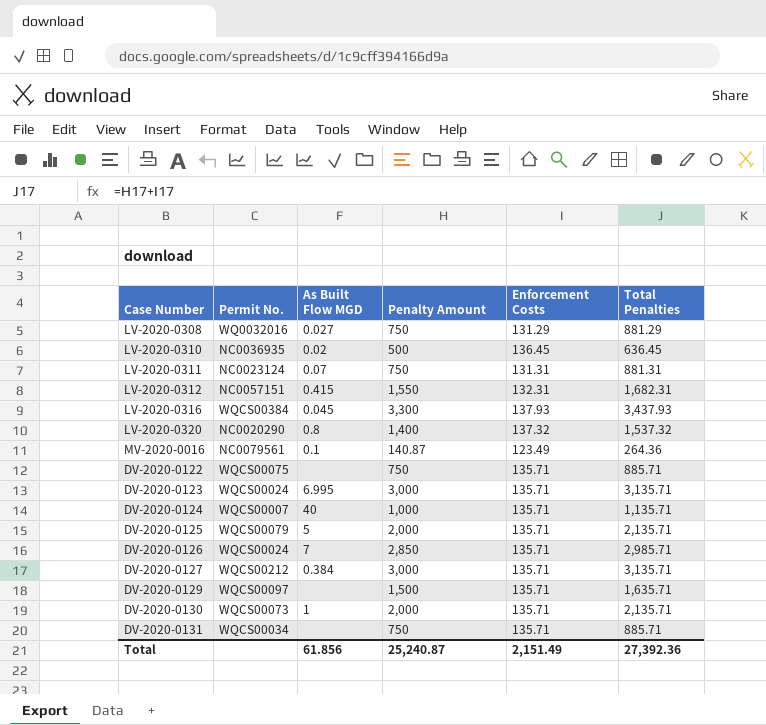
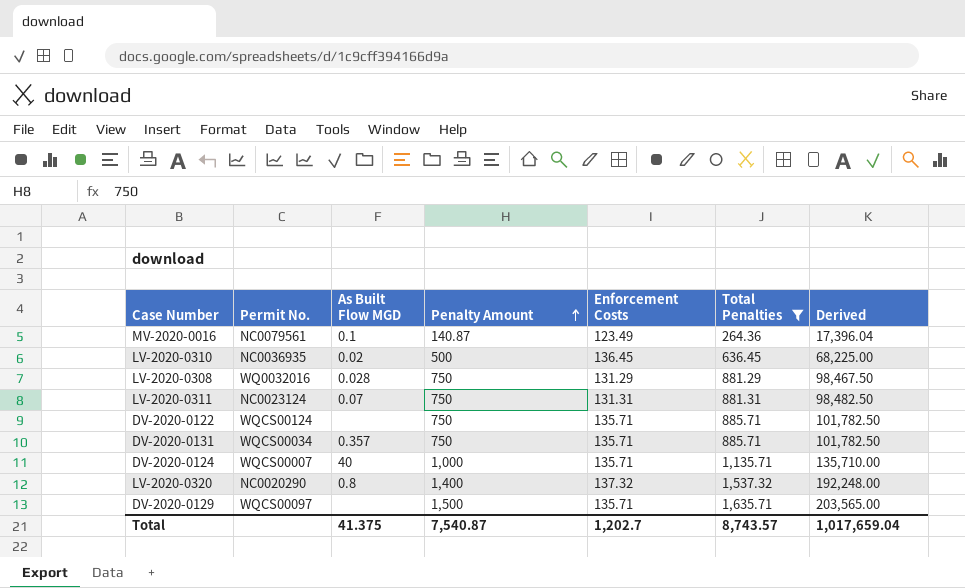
filter: none -> Total Penalties <= 1,635.71
row order: none -> Penalty Amount ascending
column Derived | formula: none -> [Penalty Amount] * [Enforcement Costs]
LV-2020-0308 | As Built Flow MGD: 0.027 -> 0.028
DV-2020-0122 | Permit No.: WQCS00075 -> WQCS00124
DV-2020-0131 | As Built Flow MGD: none -> 0.357
Total | As Built Flow MGD: 61.856 -> 41.375
Total | Penalty Amount: 25,240.87 -> 7,540.87
Total | Enforcement Costs: 2,151.49 -> 1,202.7
Total | Total Penalties: 27,392.36 -> 8,743.57

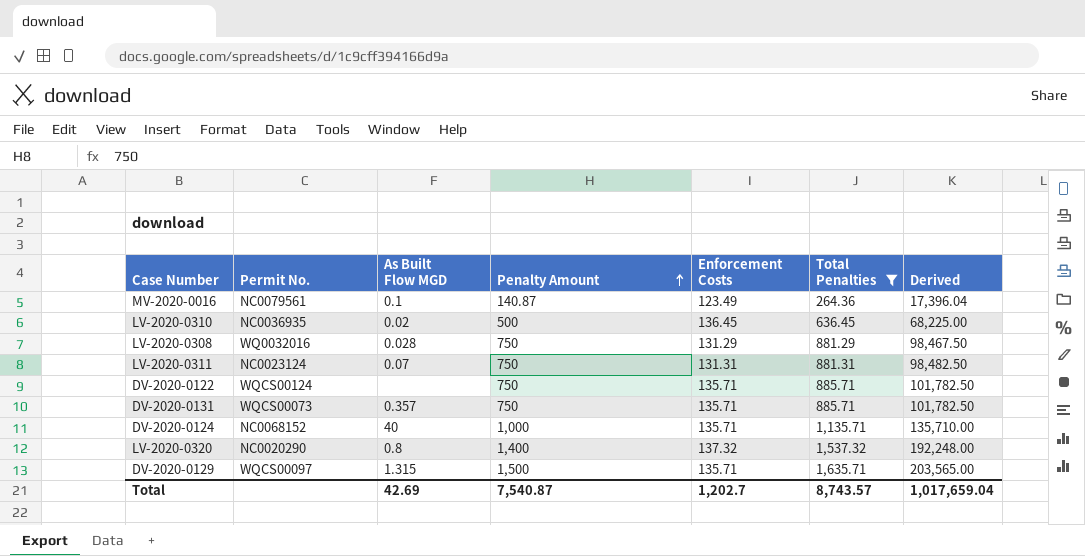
DV-2020-0131 | Permit No.: WQCS00034 -> WQCS00073
DV-2020-0124 | Permit No.: WQCS00007 -> NC0068152
DV-2020-0129 | As Built Flow MGD: none -> 1.315
Total | As Built Flow MGD: 41.375 -> 42.69

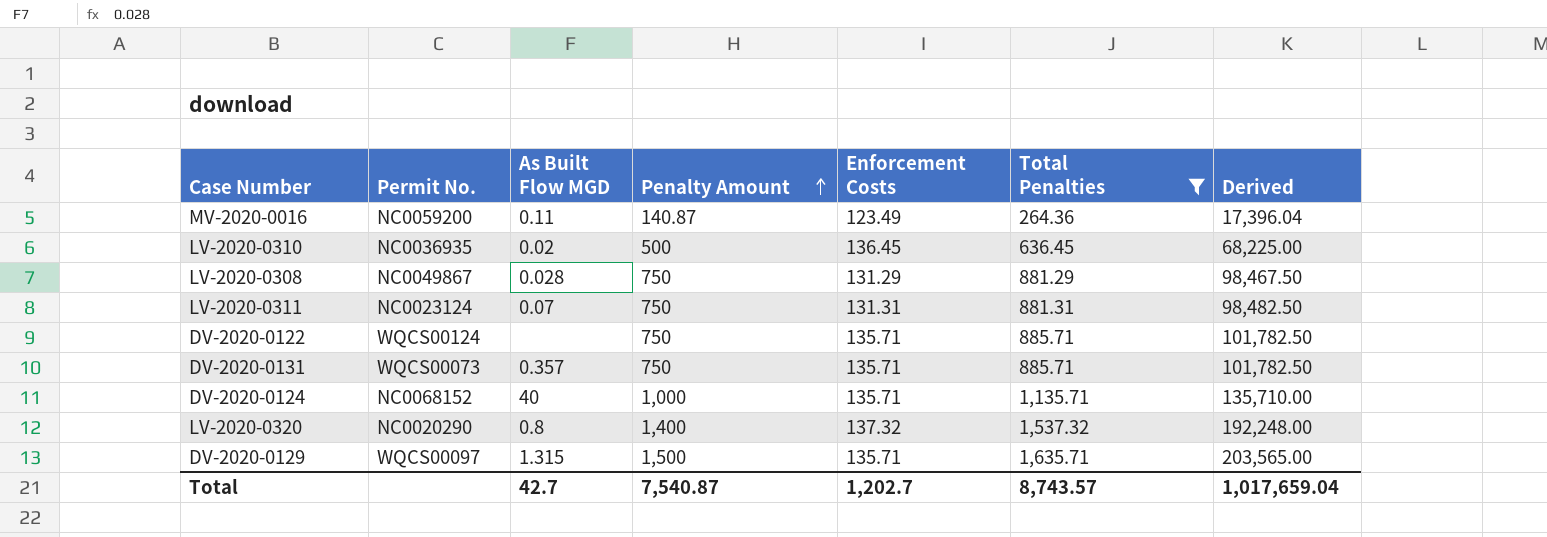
MV-2020-0016 | Permit No.: NC0079561 -> NC0059200
MV-2020-0016 | As Built Flow MGD: 0.1 -> 0.11
LV-2020-0308 | Permit No.: WQ0032016 -> NC0049867
Total | As Built Flow MGD: 42.69 -> 42.7

